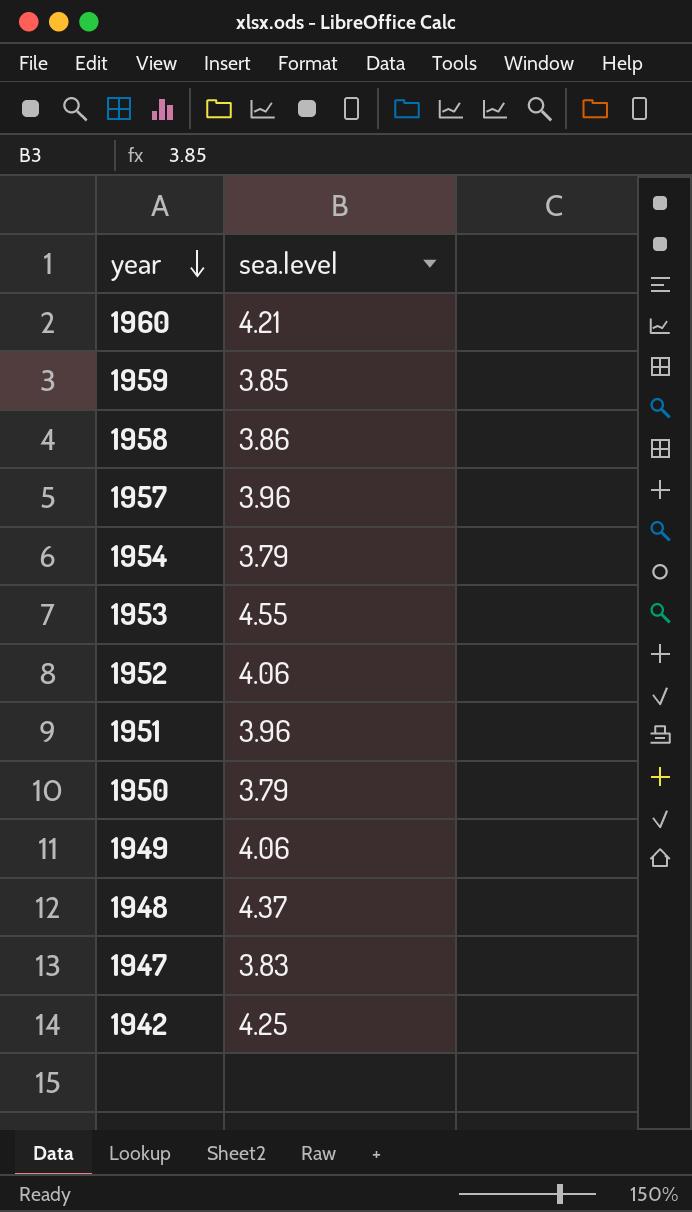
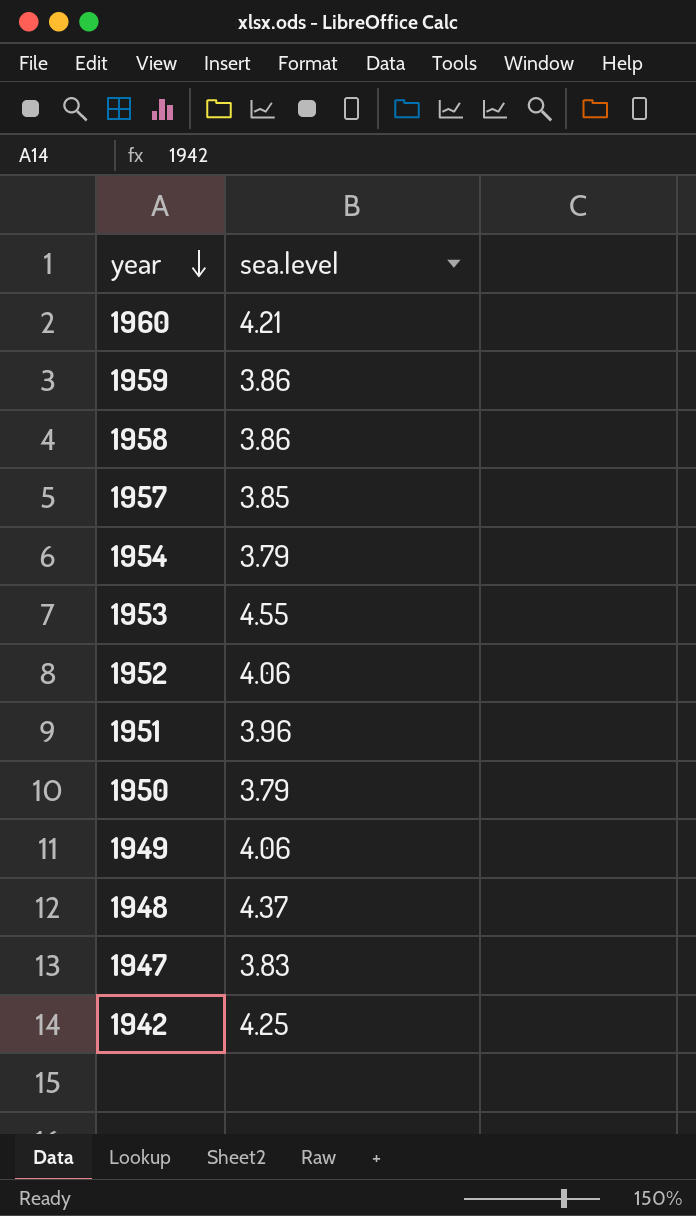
1959 | sea.level: 3.85 -> 3.86
1957 | sea.level: 3.96 -> 3.85

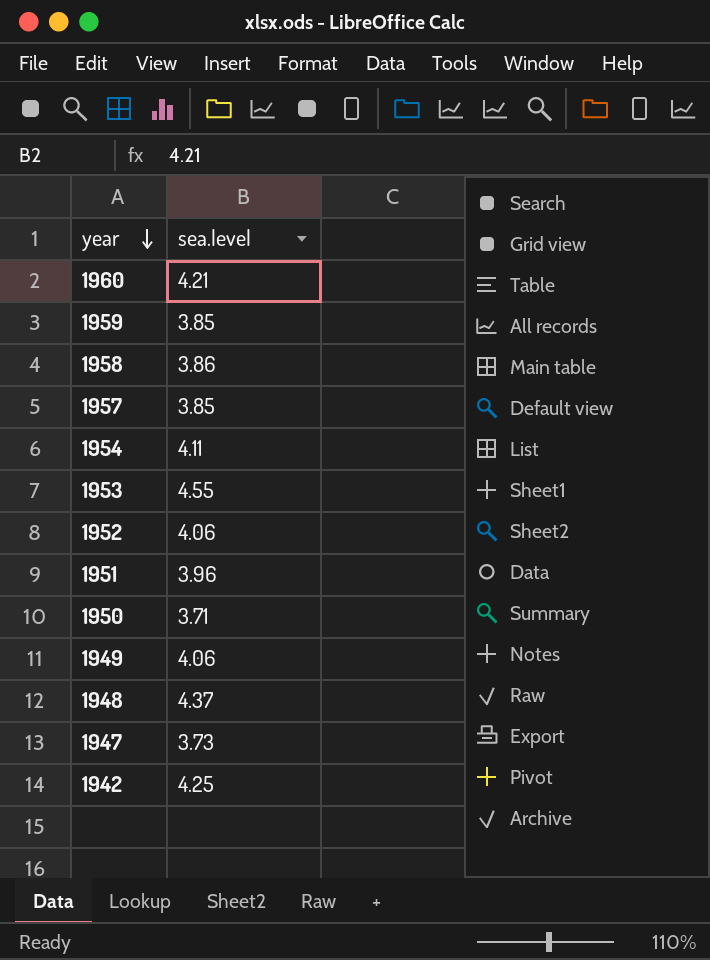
1959 | sea.level: 3.86 -> 3.85
1954 | sea.level: 3.79 -> 4.11
1950 | sea.level: 3.79 -> 3.71
1947 | sea.level: 3.83 -> 3.73

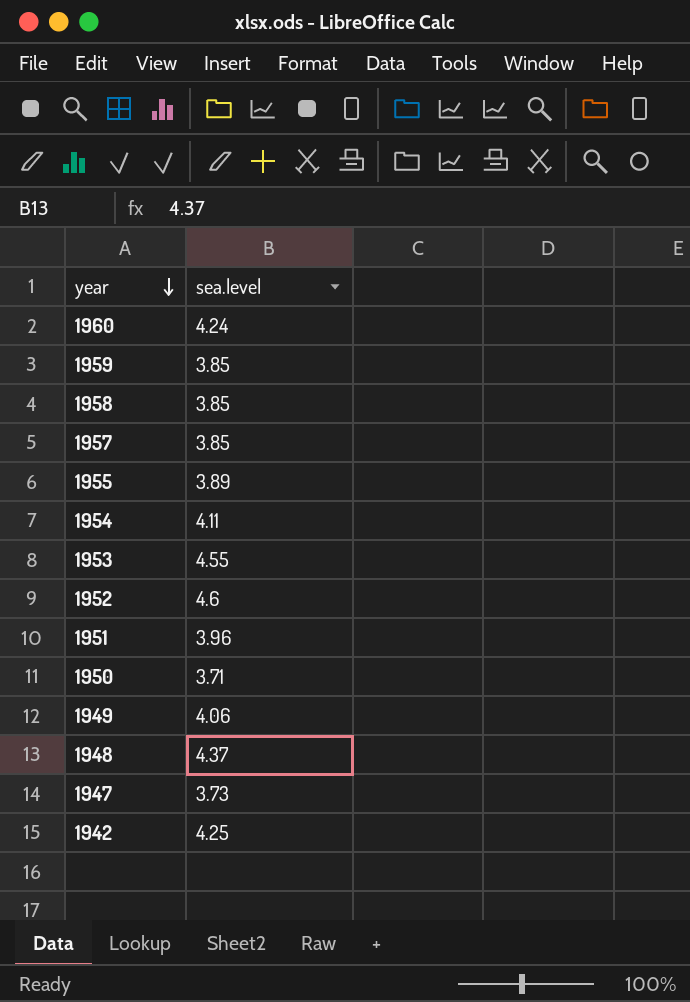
1960 | sea.level: 4.21 -> 4.24
1958 | sea.level: 3.86 -> 3.85
row 1955: none -> 3.89
1952 | sea.level: 4.06 -> 4.6

